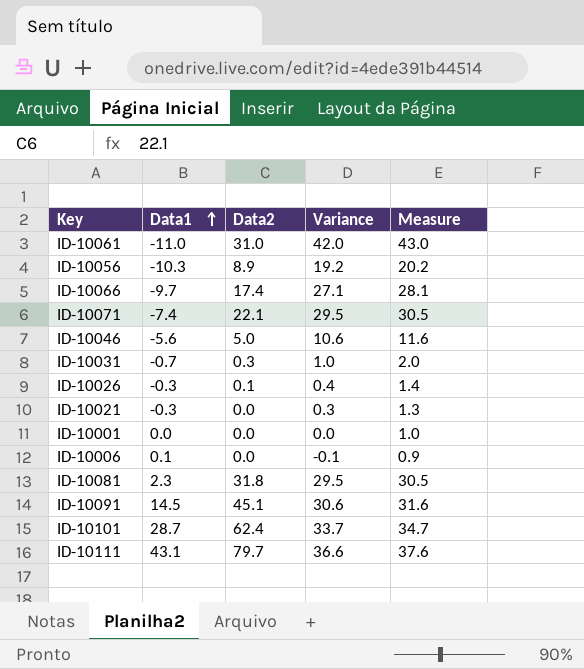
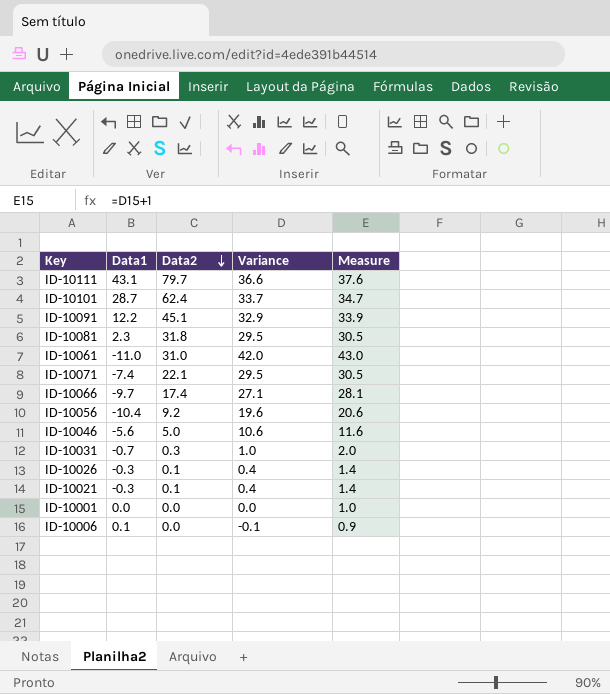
row order: Data1 ascending -> Data2 descending
ID-10091 | Data1: 14.5 -> 12.2
ID-10091 | Variance: 30.6 -> 32.9
ID-10091 | Measure: 31.6 -> 33.9
ID-10056 | Data1: -10.3 -> -10.4
ID-10056 | Data2: 8.9 -> 9.2
ID-10056 | Variance: 19.2 -> 19.6
ID-10056 | Measure: 20.2 -> 20.6
ID-10021 | Data2: 0.0 -> 0.1
ID-10021 | Variance: 0.3 -> 0.4
ID-10021 | Measure: 1.3 -> 1.4

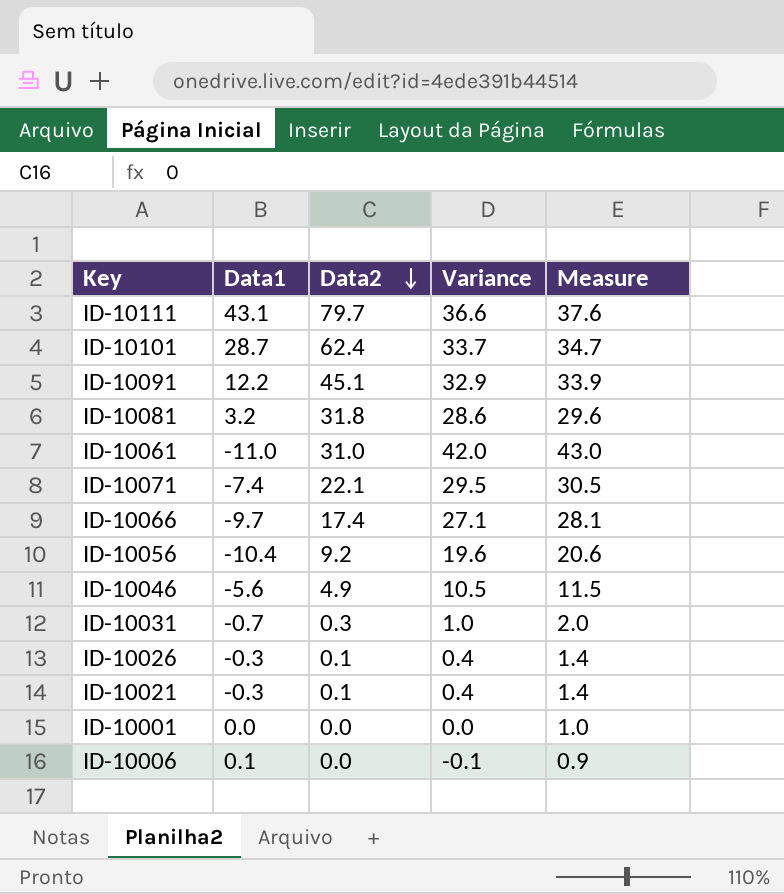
ID-10081 | Data1: 2.3 -> 3.2
ID-10081 | Variance: 29.5 -> 28.6
ID-10081 | Measure: 30.5 -> 29.6
ID-10046 | Data2: 5.0 -> 4.9
ID-10046 | Variance: 10.6 -> 10.5
ID-10046 | Measure: 11.6 -> 11.5

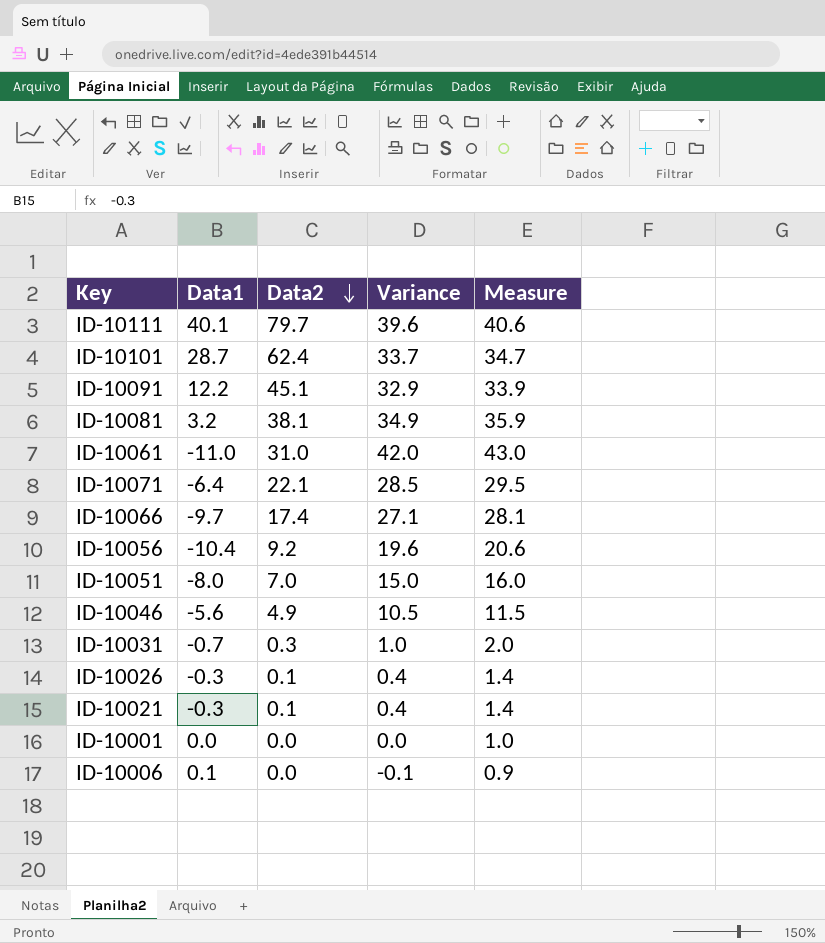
ID-10111 | Data1: 43.1 -> 40.1
ID-10111 | Variance: 36.6 -> 39.6
ID-10111 | Measure: 37.6 -> 40.6
ID-10081 | Data2: 31.8 -> 38.1
ID-10081 | Variance: 28.6 -> 34.9
ID-10081 | Measure: 29.6 -> 35.9
ID-10071 | Data1: -7.4 -> -6.4
ID-10071 | Variance: 29.5 -> 28.5
ID-10071 | Measure: 30.5 -> 29.5
row ID-10051: none -> -8.0 | 7.0 | 15.0 | 16.0

